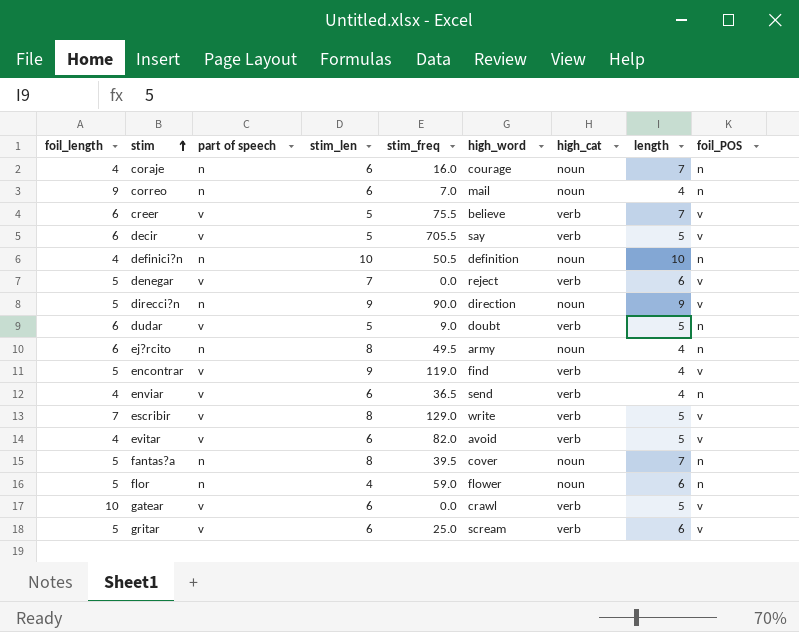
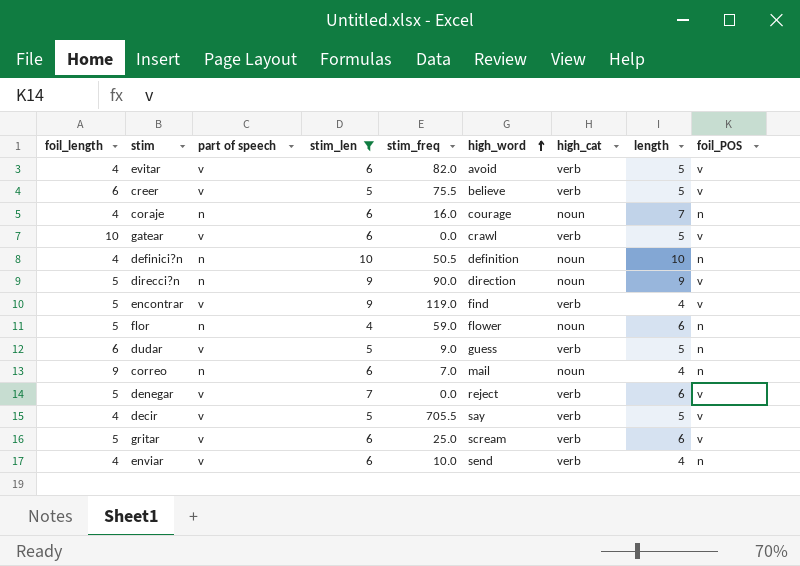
filter: none -> stim_len != 8
row order: stim ascending -> high_word ascending
creer | length: 7 -> 5
dudar | high_word: doubt -> guess
decir | foil_length: 6 -> 4
enviar | stim_freq: 36.5 -> 10.0

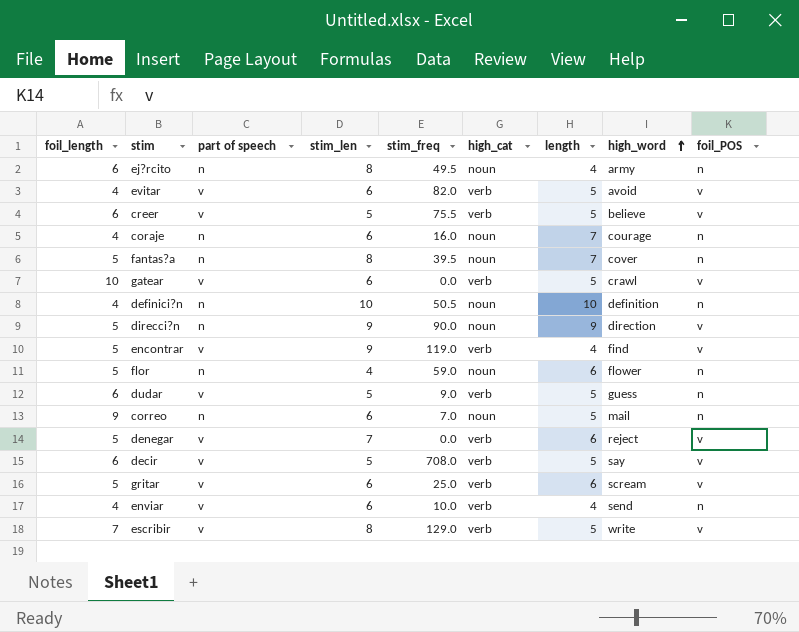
filter: stim_len != 8 -> none
column high_word | position: 6 -> 8
correo | length: 4 -> 5
decir | foil_length: 4 -> 6
decir | stim_freq: 705.5 -> 708.0

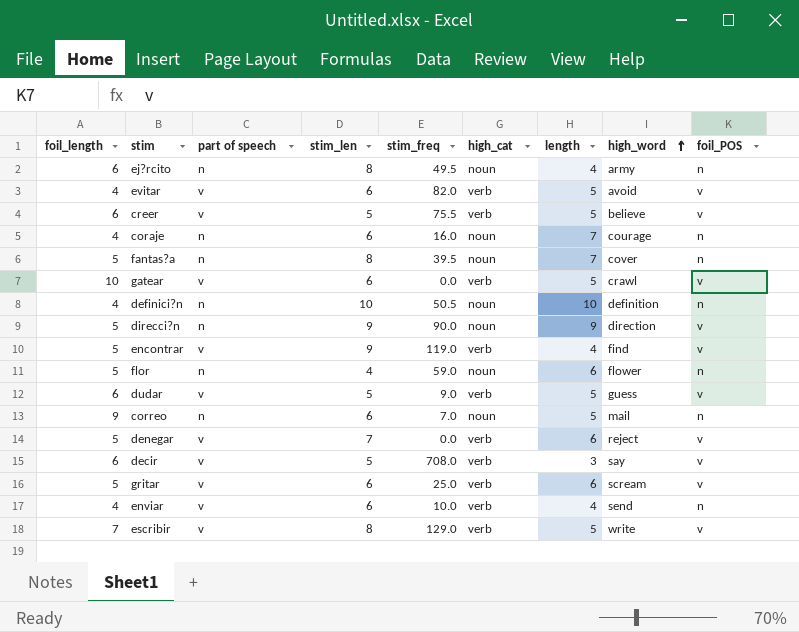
dudar | foil_POS: n -> v
decir | length: 5 -> 3

